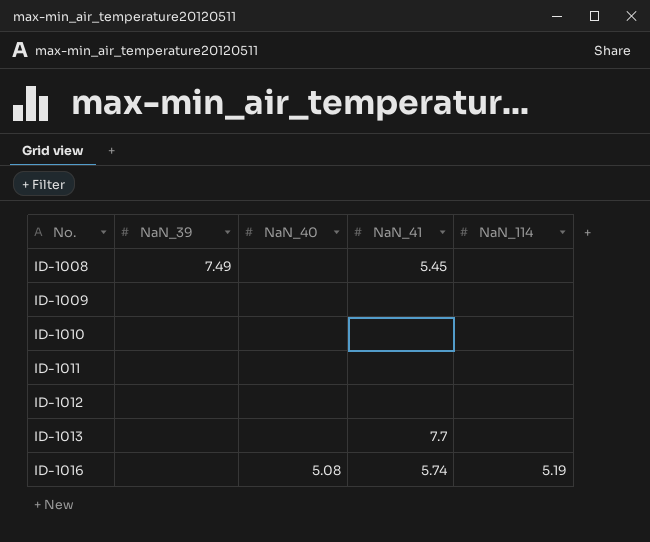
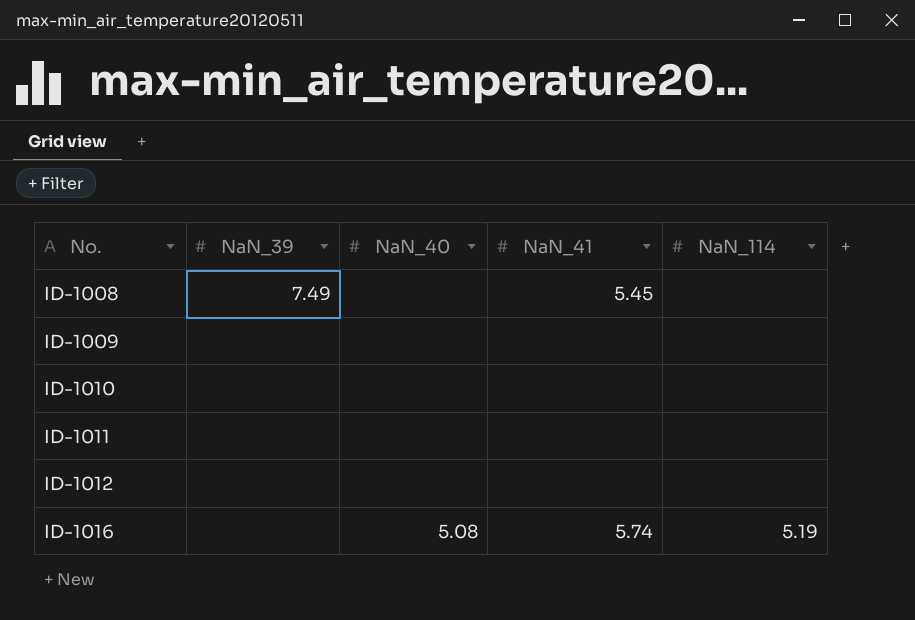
row ID-1013: none | none | 7.7 | none -> none

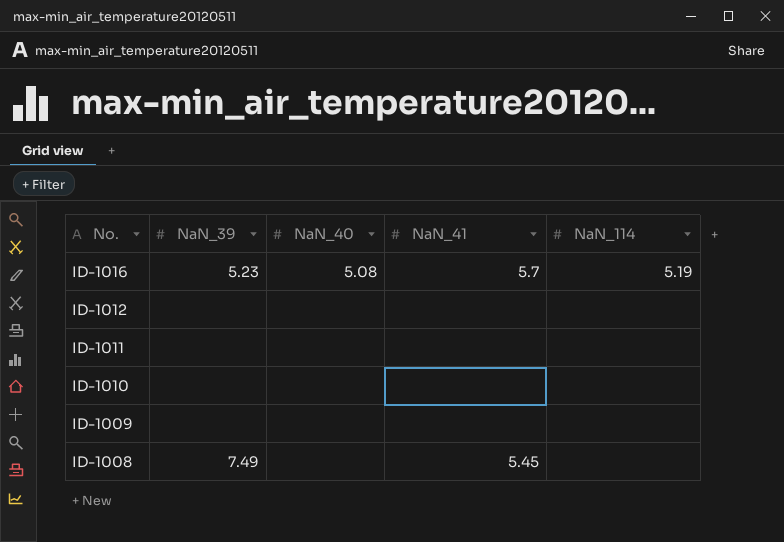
row order: No. ascending -> No. descending
ID-1016 | NaN_39: none -> 5.23
ID-1016 | NaN_41: 5.74 -> 5.7

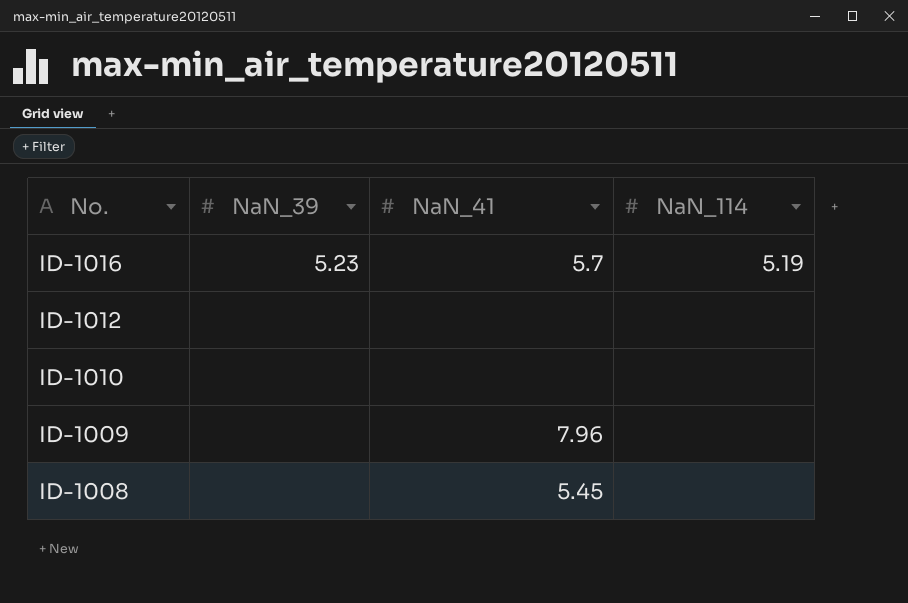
column NaN_40 | position: 3 -> none
row ID-1011: none | none | none | none -> none
ID-1009 | NaN_41: none -> 7.96
ID-1008 | NaN_39: 7.49 -> none

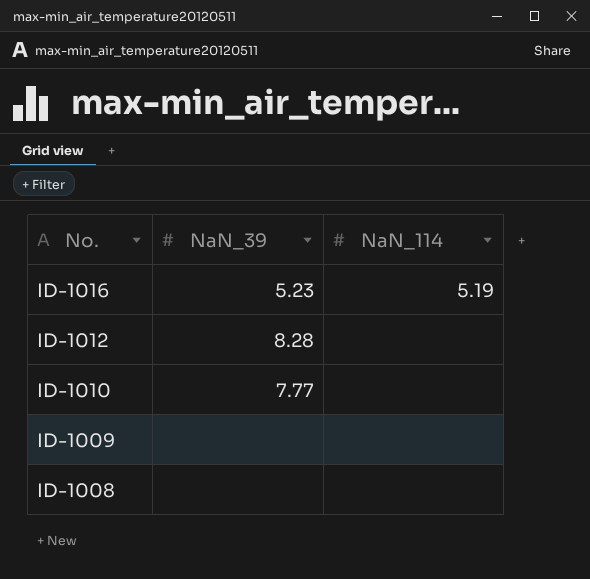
column NaN_41 | position: 3 -> none
ID-1012 | NaN_39: none -> 8.28
ID-1010 | NaN_39: none -> 7.77

